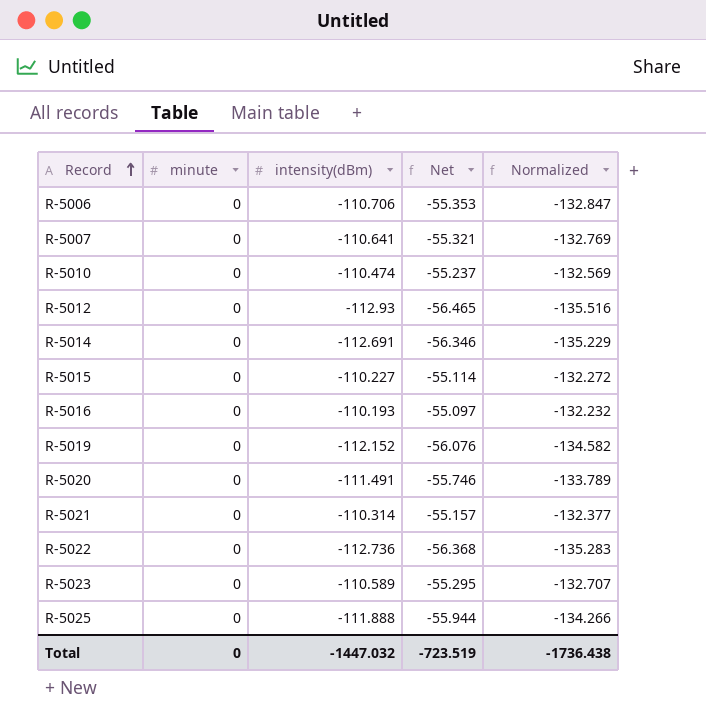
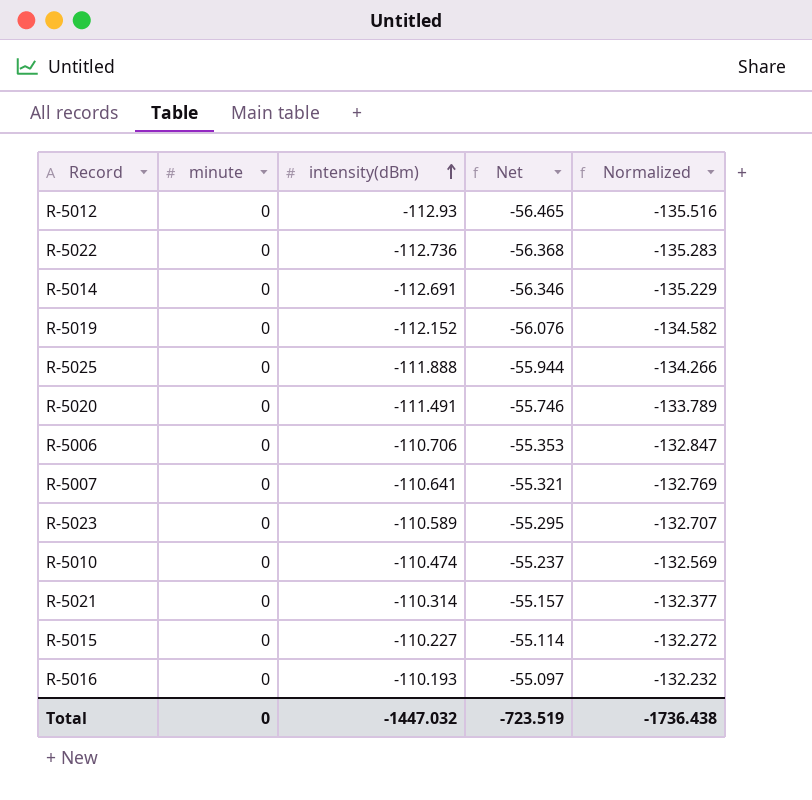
row order: Record ascending -> intensity(dBm) ascending

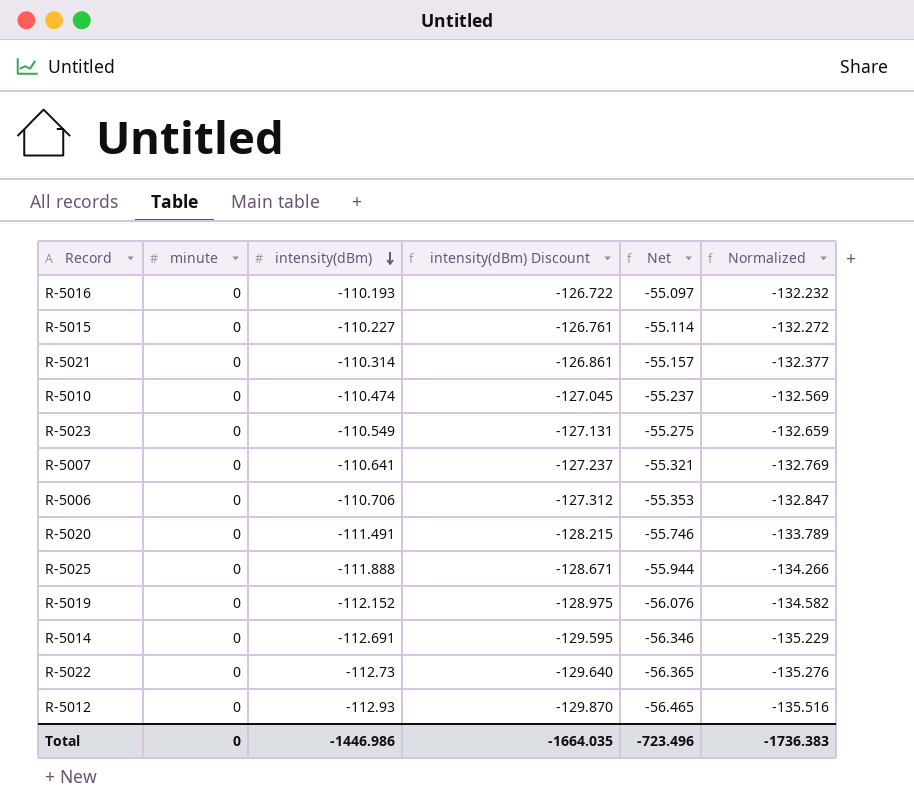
row order: intensity(dBm) ascending -> intensity(dBm) descending
column intensity(dBm) Discount | formula: none -> [intensity(dBm)] * 1.15
R-5023 | intensity(dBm): -110.589 -> -110.549
R-5023 | Net: -55.295 -> -55.275
R-5023 | Normalized: -132.707 -> -132.659
R-5022 | intensity(dBm): -112.736 -> -112.73
R-5022 | Net: -56.368 -> -56.365
R-5022 | Normalized: -135.283 -> -135.276
Total | intensity(dBm): -1447.032 -> -1446.986
Total | Net: -723.519 -> -723.496
Total | Normalized: -1736.438 -> -1736.383

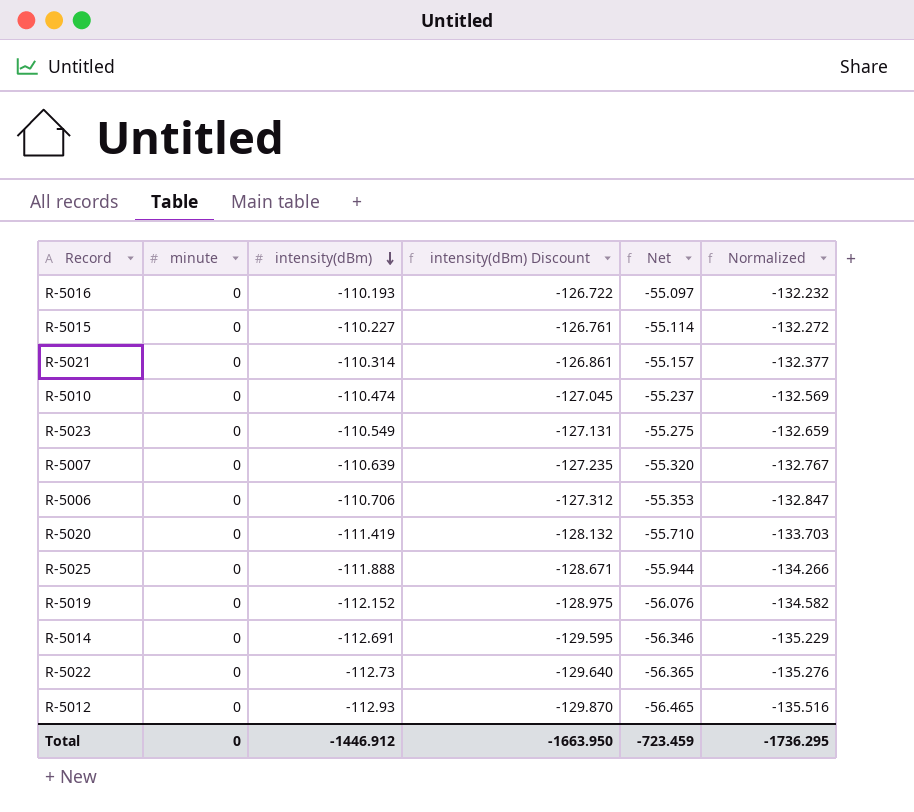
R-5007 | intensity(dBm): -110.641 -> -110.639
R-5007 | intensity(dBm) Discount: -127.237 -> -127.235
R-5007 | Net: -55.321 -> -55.320
R-5007 | Normalized: -132.769 -> -132.767
R-5020 | intensity(dBm): -111.491 -> -111.419
R-5020 | intensity(dBm) Discount: -128.215 -> -128.132
R-5020 | Net: -55.746 -> -55.710
R-5020 | Normalized: -133.789 -> -133.703
Total | intensity(dBm): -1446.986 -> -1446.912
Total | intensity(dBm) Discount: -1664.035 -> -1663.950
Total | Net: -723.496 -> -723.459
Total | Normalized: -1736.383 -> -1736.295

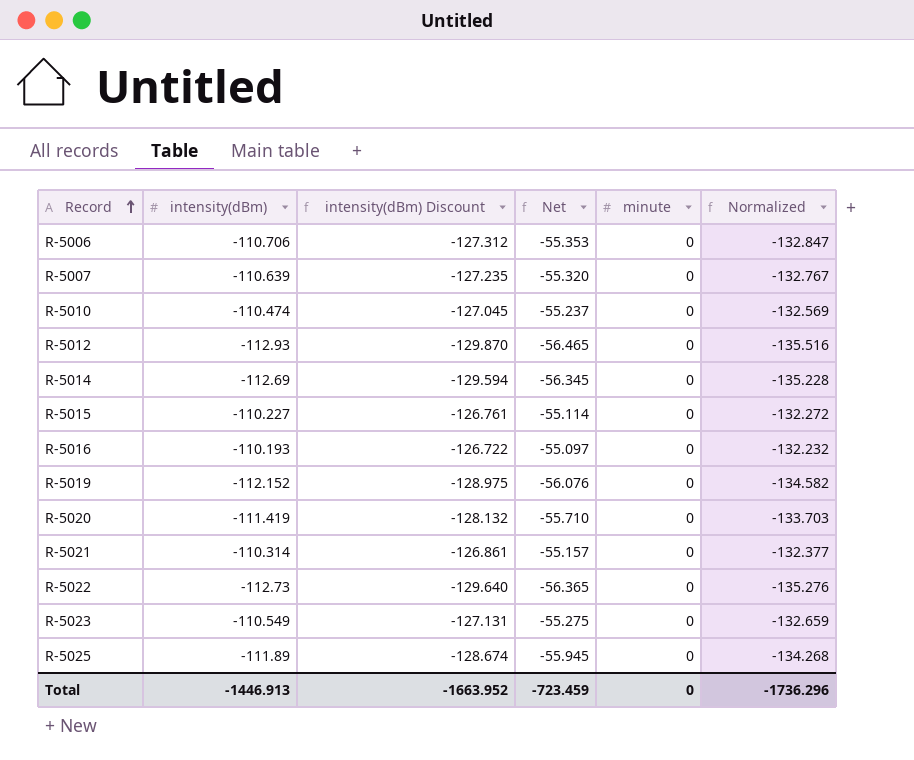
row order: intensity(dBm) descending -> Record ascending
column minute | position: 2 -> 5
R-5014 | intensity(dBm): -112.691 -> -112.69
R-5014 | intensity(dBm) Discount: -129.595 -> -129.594
R-5014 | Net: -56.346 -> -56.345
R-5014 | Normalized: -135.229 -> -135.228
R-5025 | intensity(dBm): -111.888 -> -111.89
R-5025 | intensity(dBm) Discount: -128.671 -> -128.674
R-5025 | Net: -55.944 -> -55.945
R-5025 | Normalized: -134.266 -> -134.268
Total | intensity(dBm): -1446.912 -> -1446.913
Total | intensity(dBm) Discount: -1663.950 -> -1663.952
Total | Normalized: -1736.295 -> -1736.296

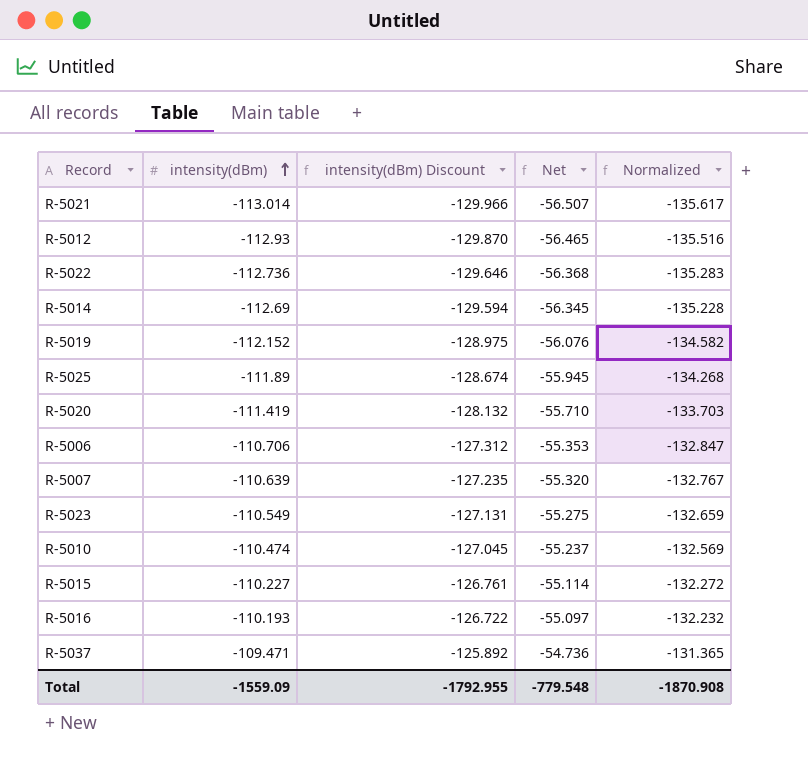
row order: Record ascending -> intensity(dBm) ascending
column minute | position: 5 -> none
R-5021 | intensity(dBm): -110.314 -> -113.014
R-5021 | intensity(dBm) Discount: -126.861 -> -129.966
R-5021 | Net: -55.157 -> -56.507
R-5021 | Normalized: -132.377 -> -135.617
R-5022 | intensity(dBm): -112.73 -> -112.736
R-5022 | intensity(dBm) Discount: -129.640 -> -129.646
R-5022 | Net: -56.365 -> -56.368
R-5022 | Normalized: -135.276 -> -135.283
row R-5037: none -> -109.471 | -125.892 | -54.736 | -131.365
Total | intensity(dBm): -1446.913 -> -1559.09
Total | intensity(dBm) Discount: -1663.952 -> -1792.955
Total | Net: -723.459 -> -779.548
Total | Normalized: -1736.296 -> -1870.908

